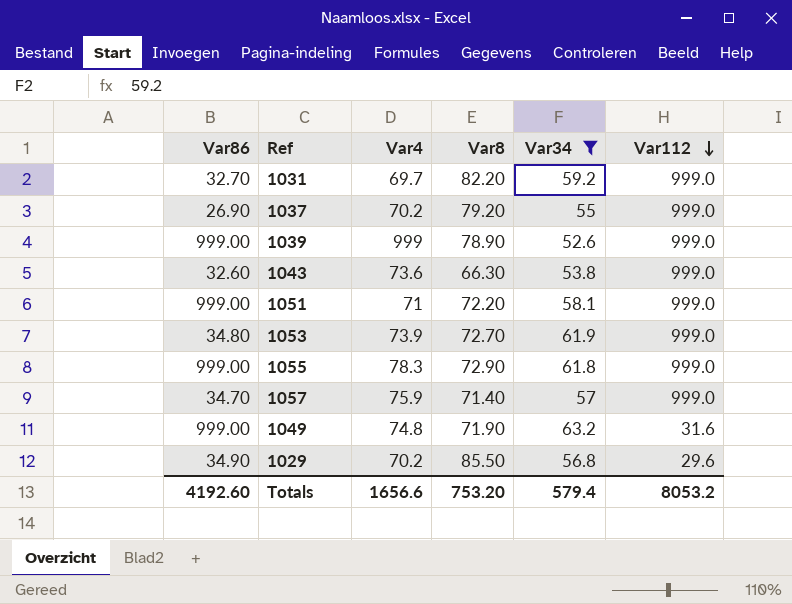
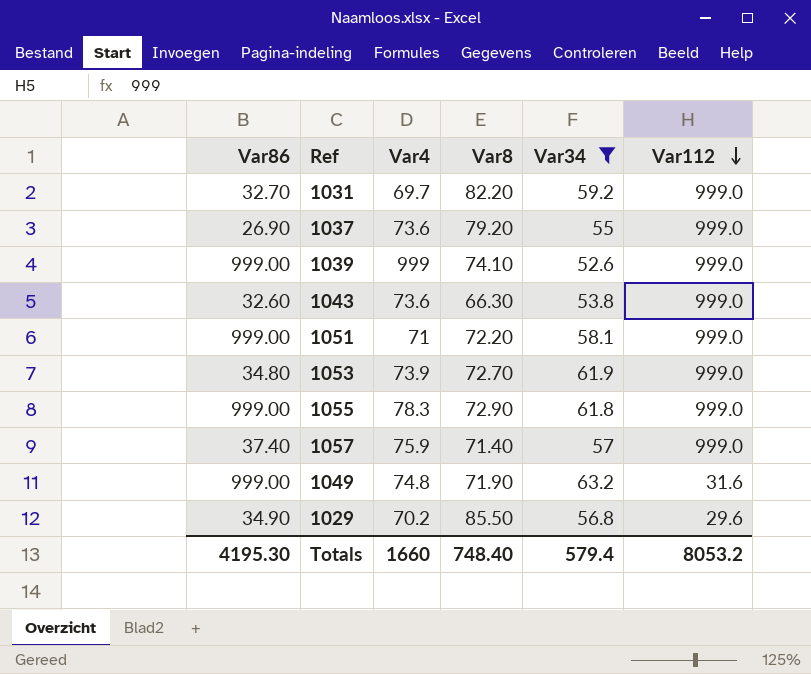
1037 | Var4: 70.2 -> 73.6
1039 | Var8: 78.90 -> 74.10
1057 | Var86: 34.70 -> 37.40
Totals | Var86: 4192.60 -> 4195.30
Totals | Var4: 1656.6 -> 1660
Totals | Var8: 753.20 -> 748.40

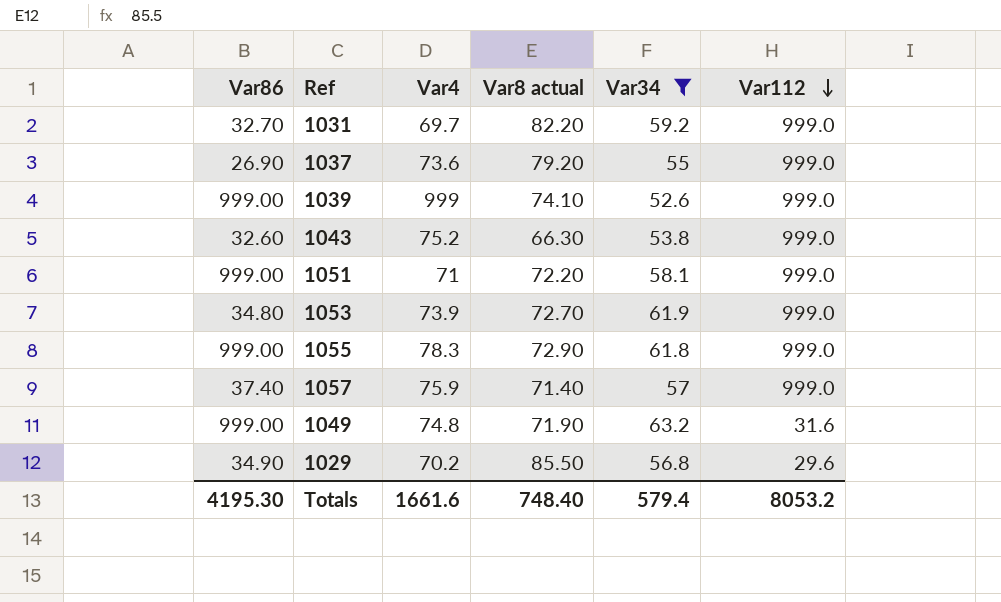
column name: Var8 -> Var8 actual
1043 | Var4: 73.6 -> 75.2
Totals | Var4: 1660 -> 1661.6

